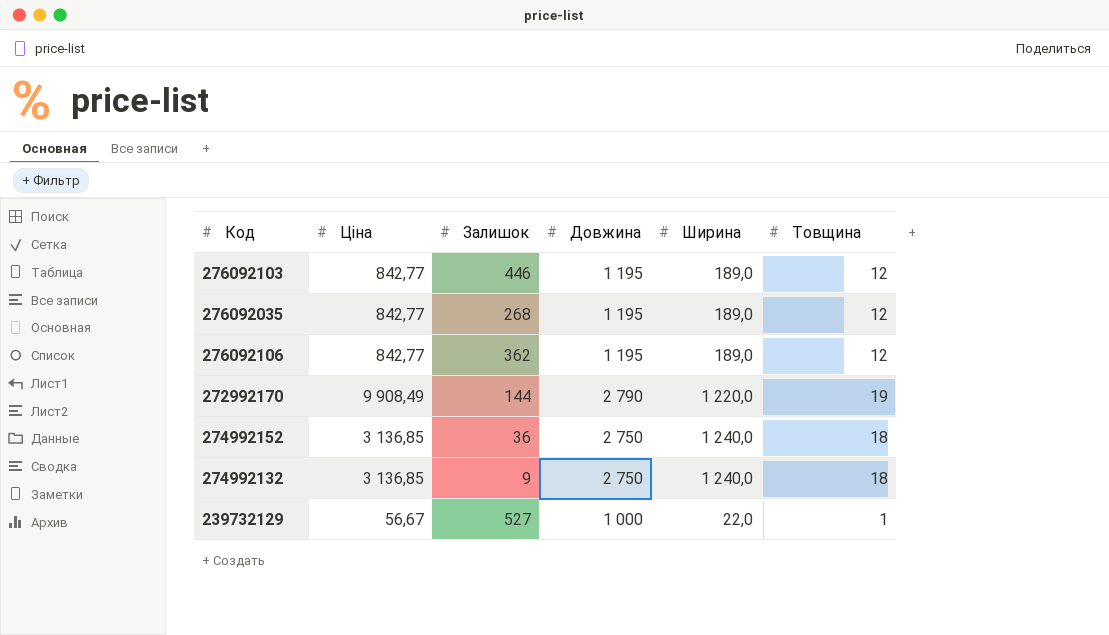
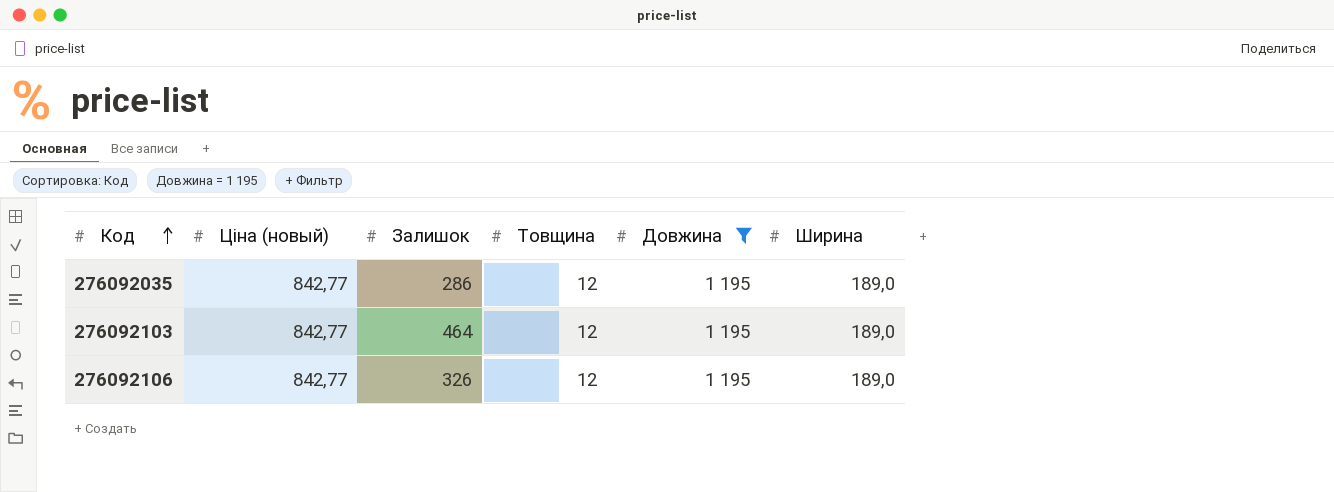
filter: none -> Довжина = 1 195
row order: none -> Код ascending
column name: Ціна -> Ціна (новый)
column Товщина | position: 6 -> 4
276092035 | Залишок: 268 -> 286
276092103 | Залишок: 446 -> 464
276092106 | Залишок: 362 -> 326

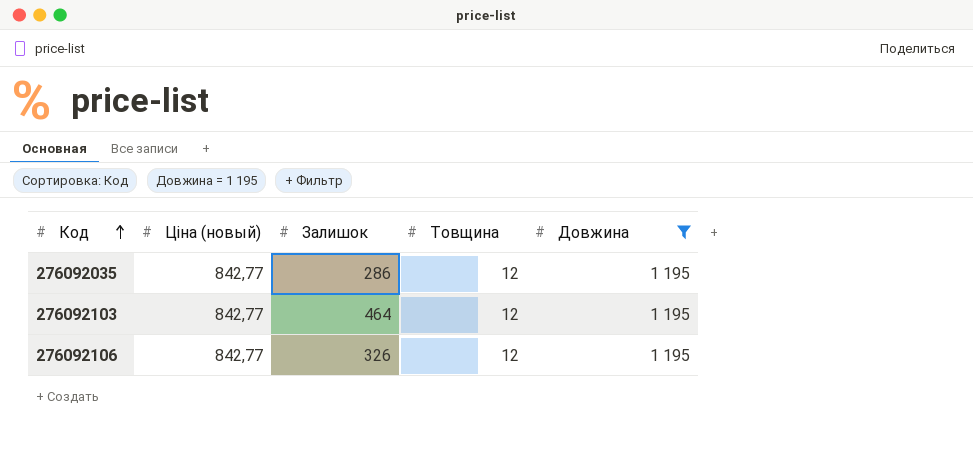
column Ширина | position: 6 -> none

